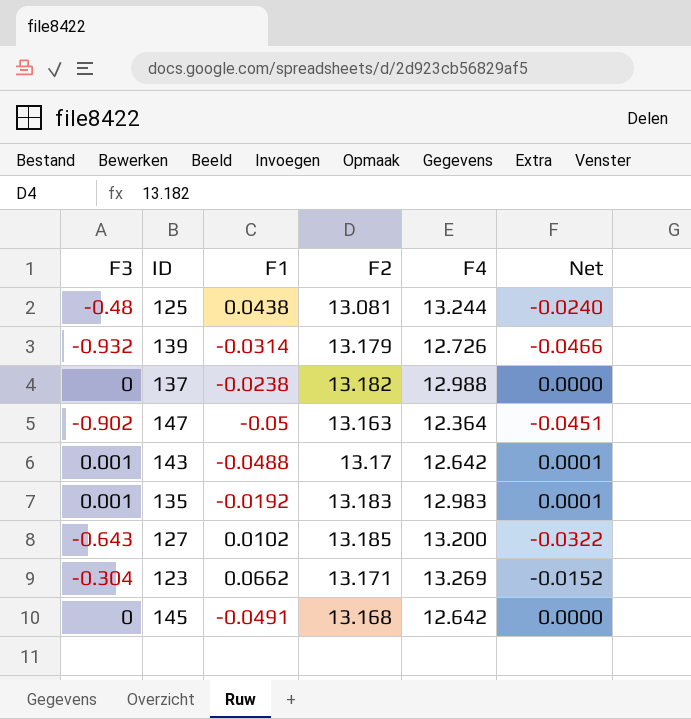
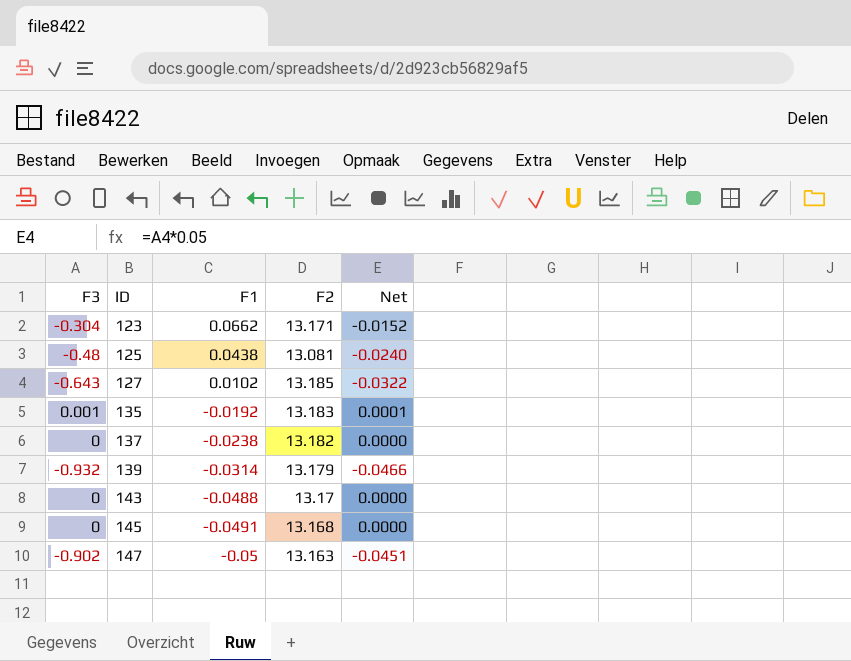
row order: none -> ID ascending
column F4 | position: 5 -> none
143 | F3: 0.001 -> 0
143 | Net: 0.0001 -> 0.0000

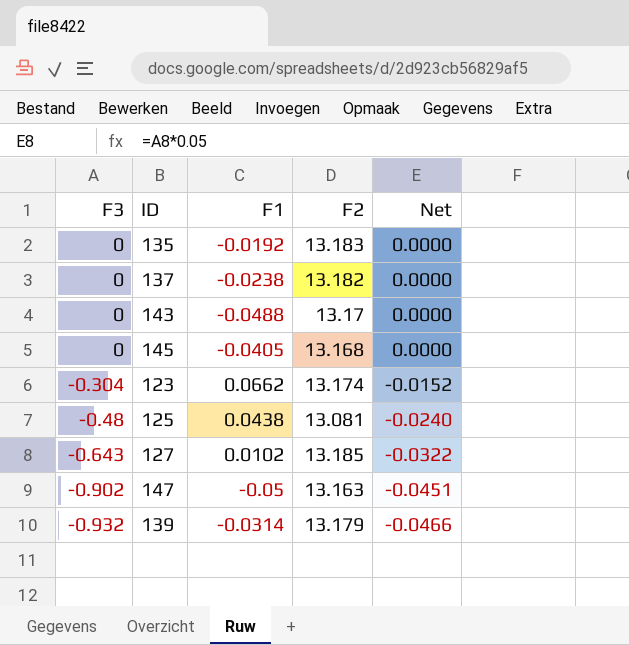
row order: ID ascending -> F3 descending
135 | F3: 0.001 -> 0
135 | Net: 0.0001 -> 0.0000
145 | F1: -0.0491 -> -0.0405
123 | F2: 13.171 -> 13.174

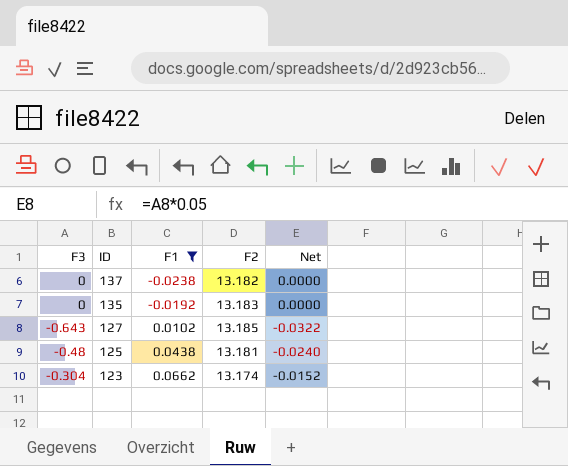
filter: none -> F1 >= -0.0238
row order: F3 descending -> ID descending
125 | F2: 13.081 -> 13.181

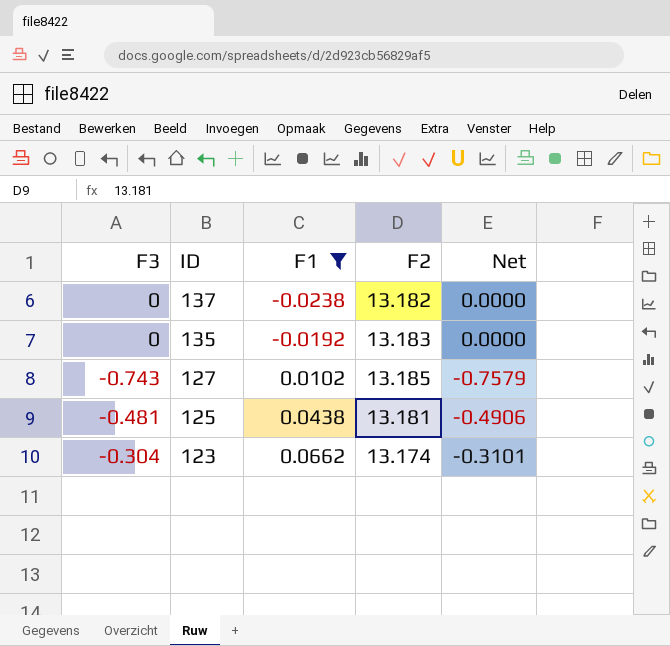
column Net | formula: [F3] * 0.05 -> [F3] * 1.02
127 | F3: -0.643 -> -0.743
125 | F3: -0.48 -> -0.481

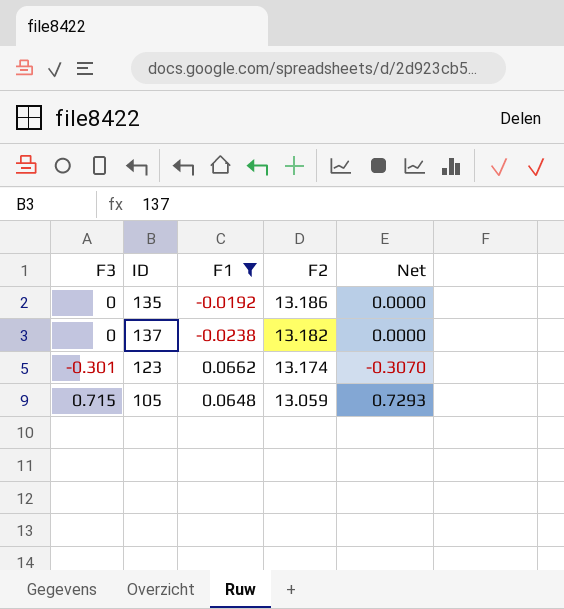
row order: ID descending -> F2 descending
row 127: -0.743 | 0.0102 | 13.185 | -0.7579 -> none
row 125: -0.481 | 0.0438 | 13.181 | -0.4906 -> none
135 | F2: 13.183 -> 13.186
123 | F3: -0.304 -> -0.301
123 | Net: -0.3101 -> -0.3070
row 105: none -> 0.715 | 0.0648 | 13.059 | 0.7293

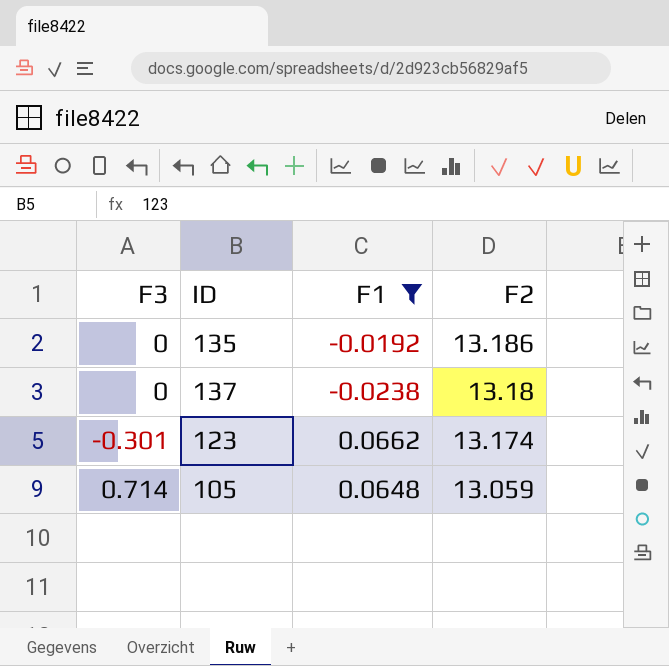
column Net | formula: [F3] * 1.02 -> none
137 | F2: 13.182 -> 13.18
105 | F3: 0.715 -> 0.714

